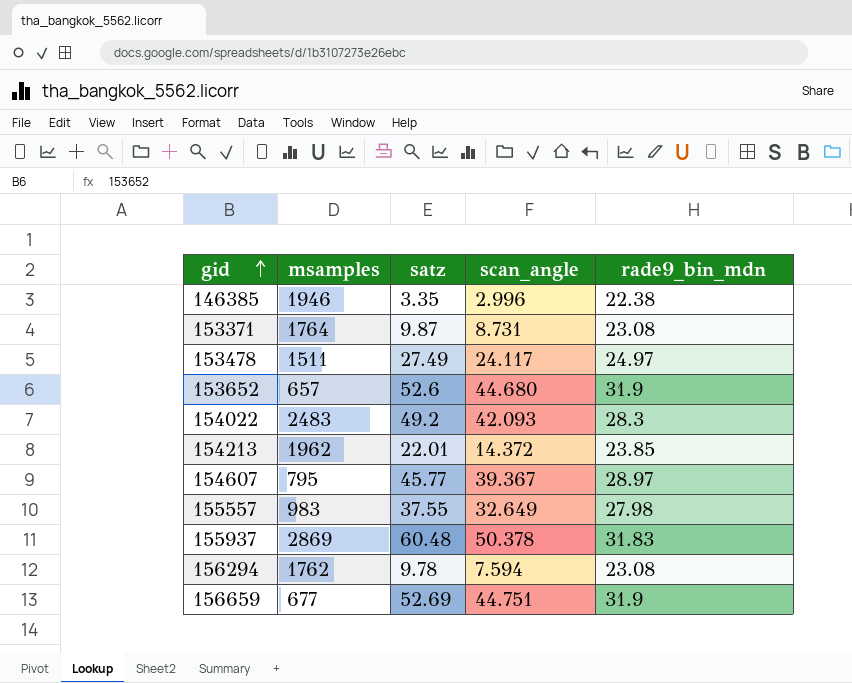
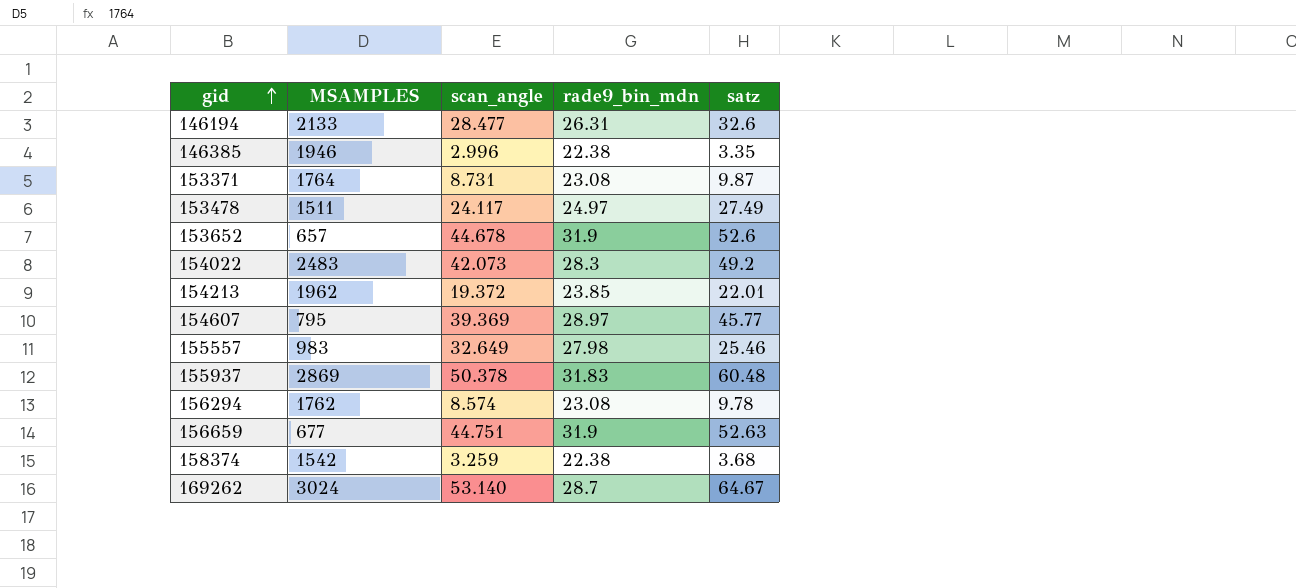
column name: msamples -> MSAMPLES
column satz | position: 3 -> 5
row 146194: none -> 2133 | 28.477 | 26.31 | 32.6
153652 | scan_angle: 44.680 -> 44.678
154022 | scan_angle: 42.093 -> 42.073
154213 | scan_angle: 14.372 -> 19.372
154607 | scan_angle: 39.367 -> 39.369
155557 | satz: 37.55 -> 25.46
156294 | scan_angle: 7.594 -> 8.574
156659 | satz: 52.69 -> 52.63
row 158374: none -> 1542 | 3.259 | 22.38 | 3.68
row 169262: none -> 3024 | 53.140 | 28.7 | 64.67

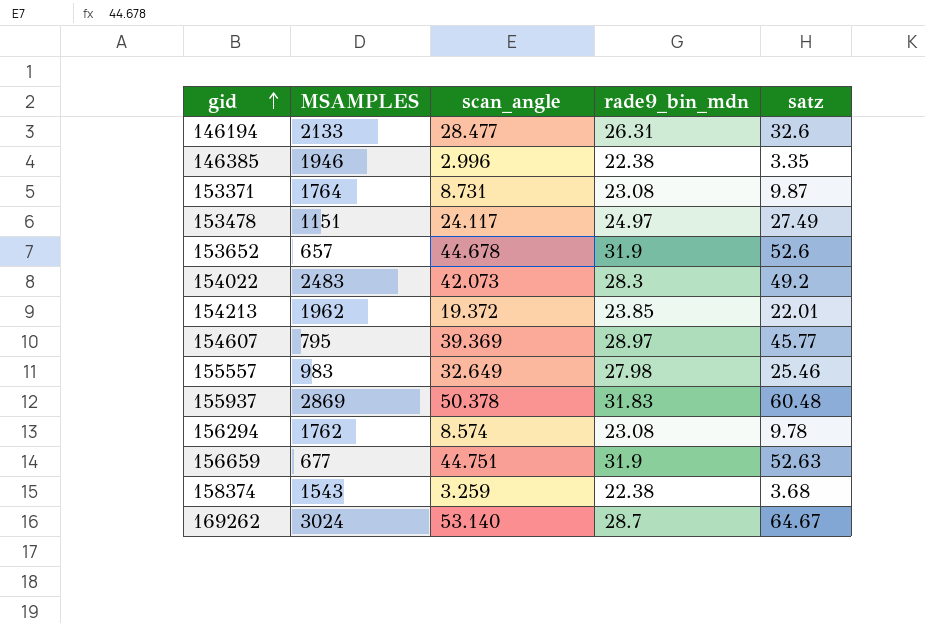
153478 | MSAMPLES: 1511 -> 1151
158374 | MSAMPLES: 1542 -> 1543

